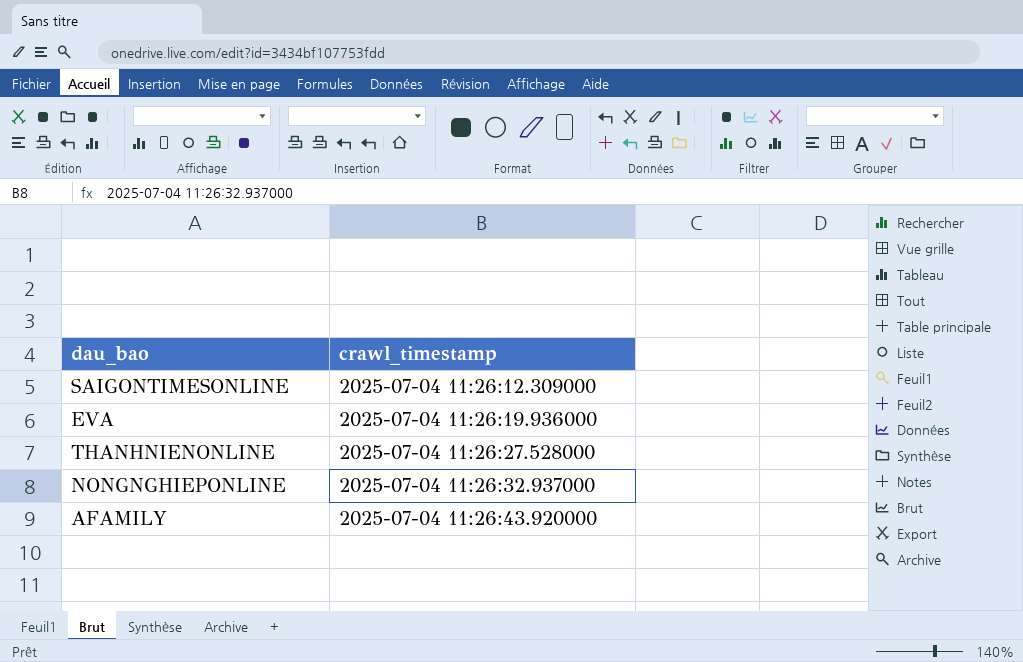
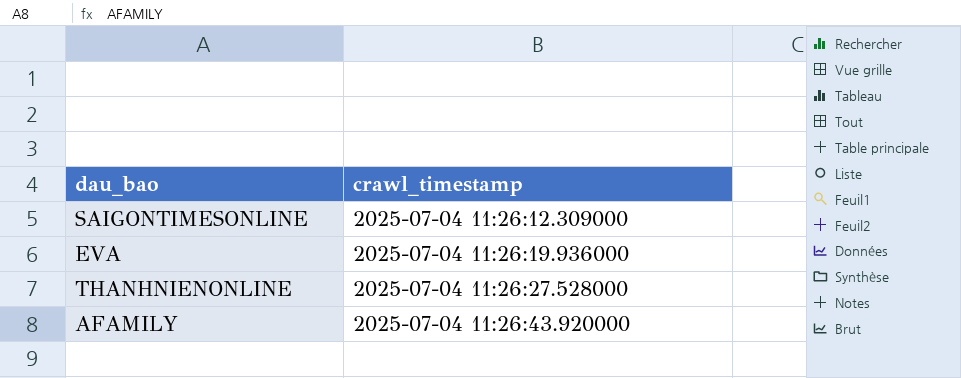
row NONGNGHIEPONLINE: 2025-07-04 11:26:32.937000 -> none

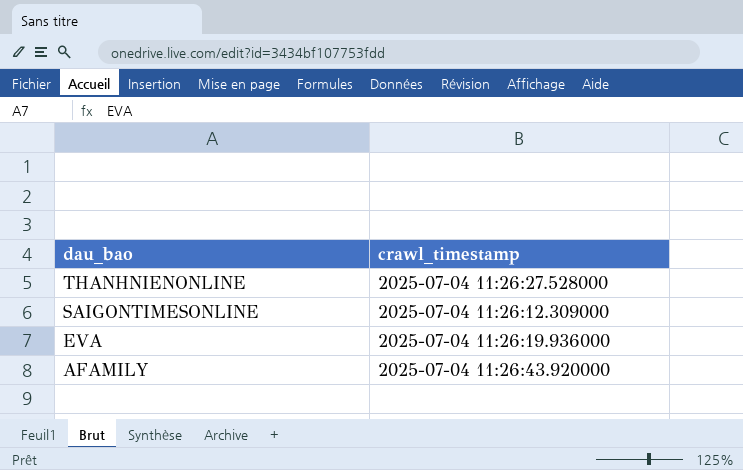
row order: crawl_timestamp ascending -> dau_bao descending

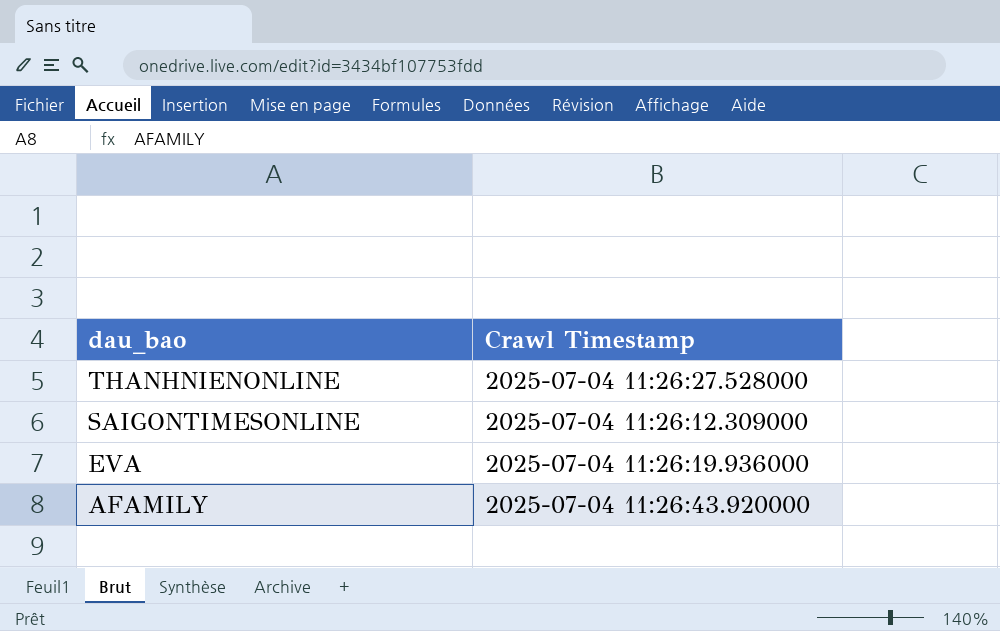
column name: crawl_timestamp -> Crawl Timestamp

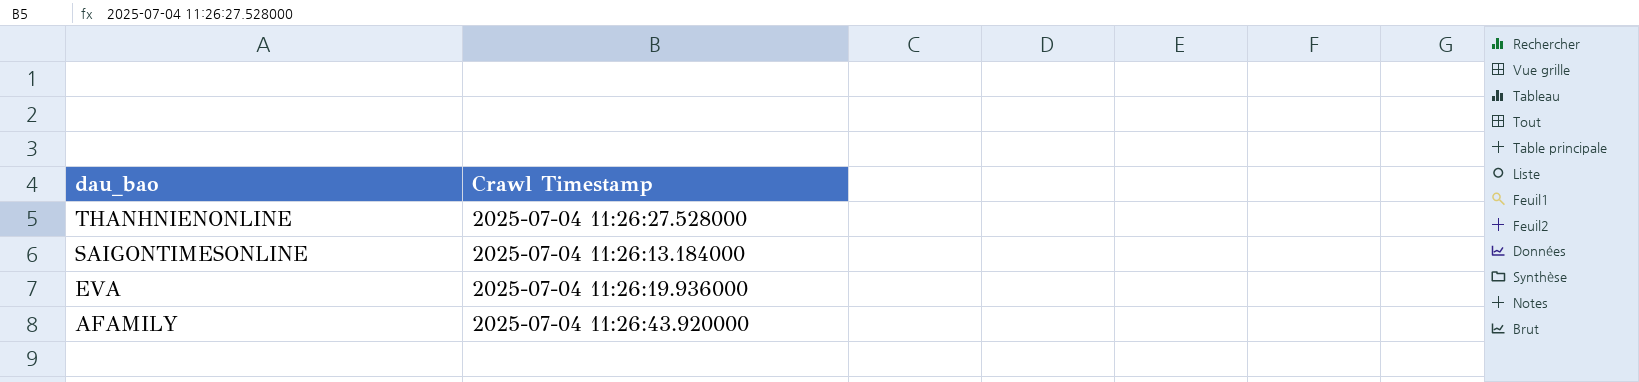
SAIGONTIMESONLINE | Crawl Timestamp: 2025-07-04 11:26:12.309000 -> 2025-07-04 11:26:13.184000

